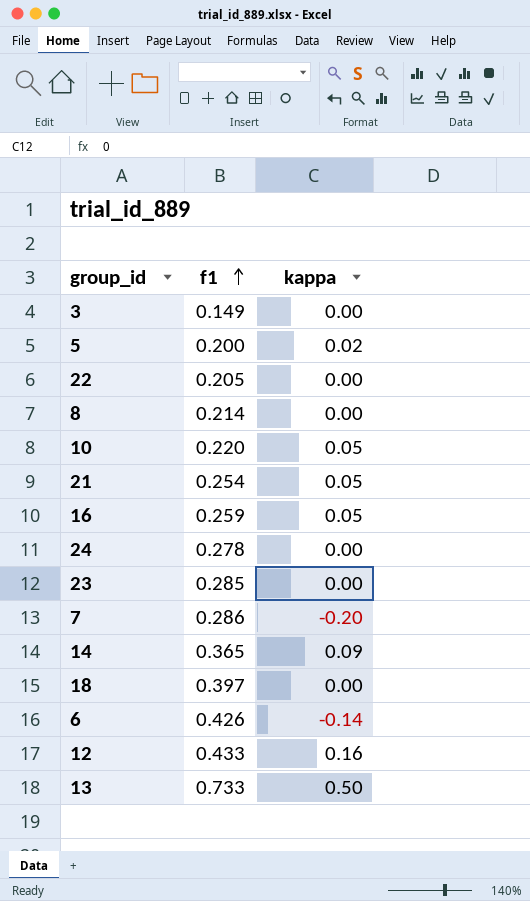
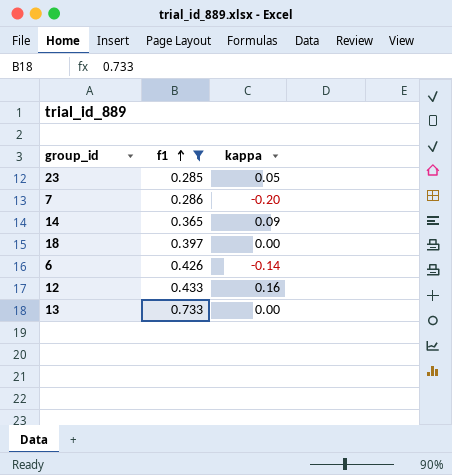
filter: none -> f1 >= 0.285
23 | kappa: 0.00 -> 0.05
13 | kappa: 0.50 -> 0.00

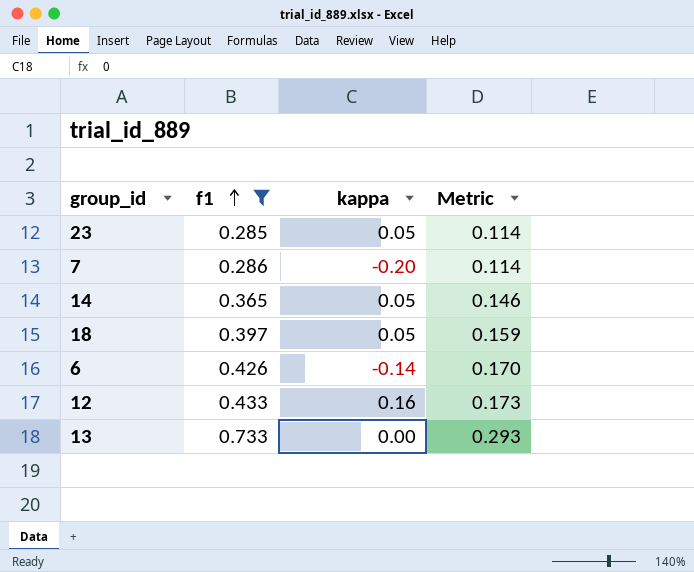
column Metric | formula: none -> [f1] * 0.4
14 | kappa: 0.09 -> 0.05
18 | kappa: 0.00 -> 0.05

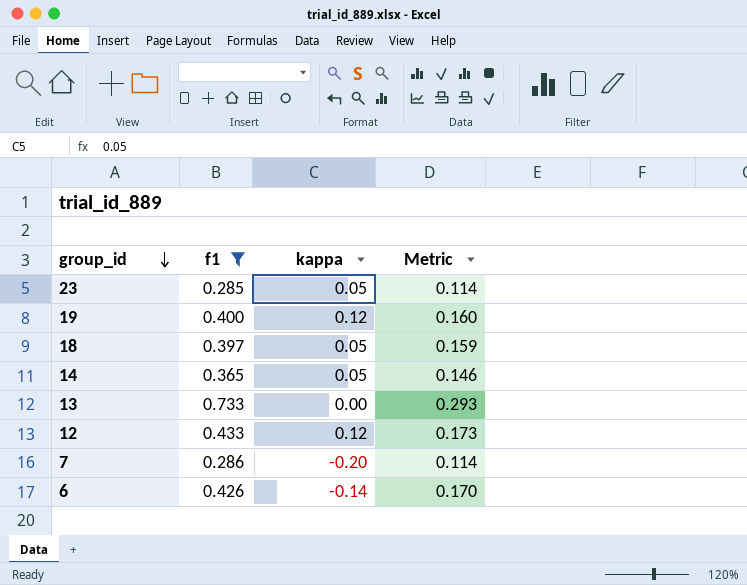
row order: f1 ascending -> group_id descending
row 19: none -> 0.400 | 0.12 | 0.160
12 | kappa: 0.16 -> 0.12

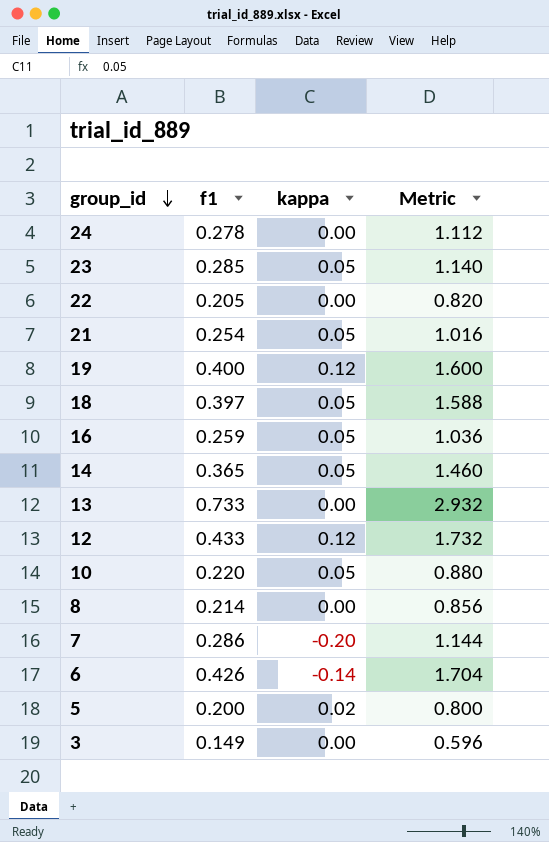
filter: f1 >= 0.285 -> none
column Metric | formula: [f1] * 0.4 -> [f1] * 4

